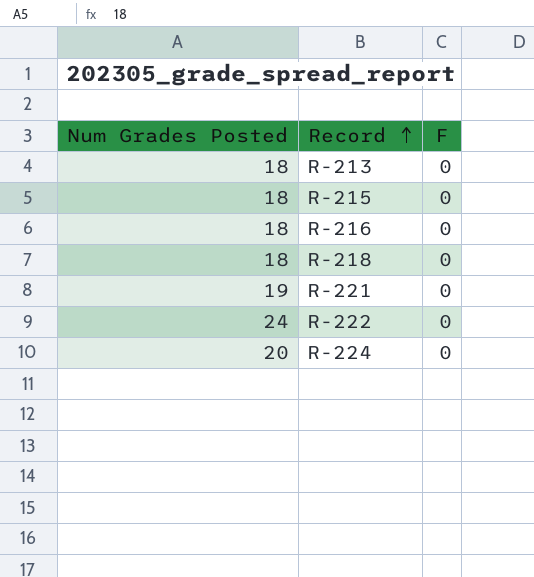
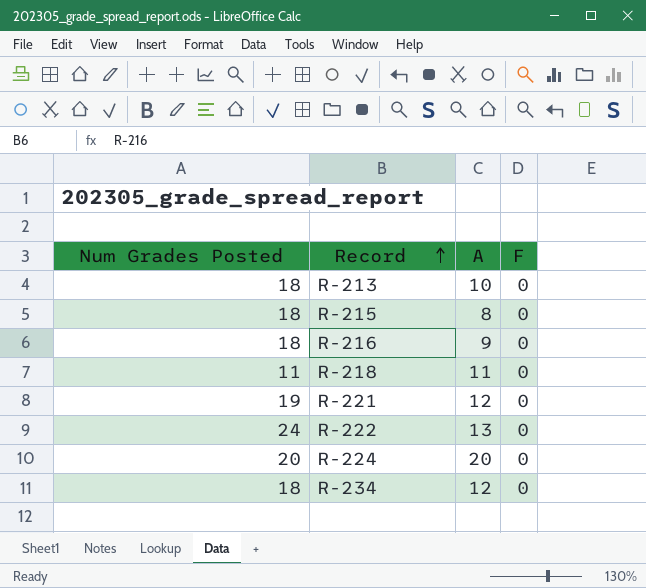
column A | position: none -> 3
R-218 | Num Grades Posted: 18 -> 11
row R-234: none -> 18 | 12 | 0

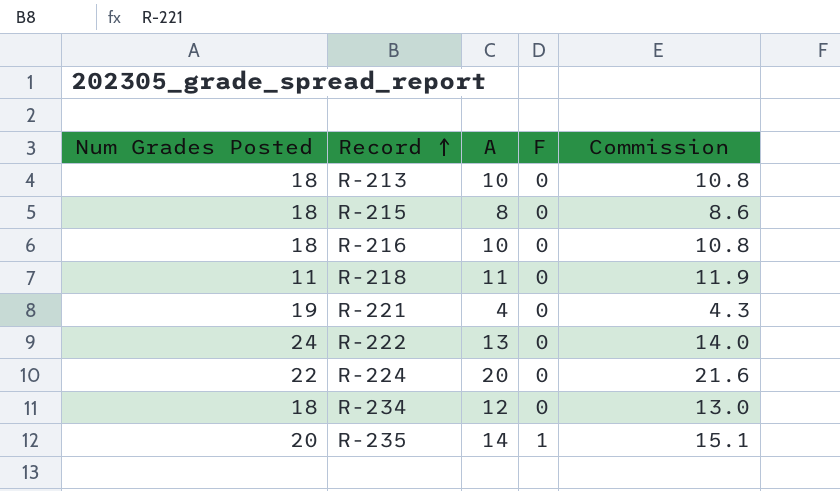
column Commission | formula: none -> [A] * 1.08
R-216 | A: 9 -> 10
R-221 | A: 12 -> 4
R-224 | Num Grades Posted: 20 -> 22
row R-235: none -> 20 | 14 | 1 | 15.1

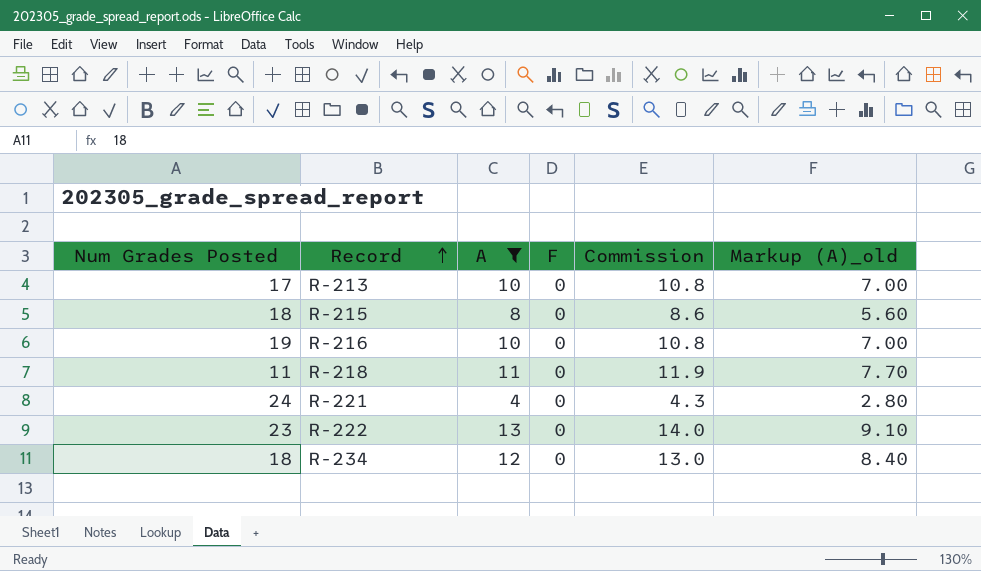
filter: none -> A <= 13
column Markup (A)_old | formula: none -> [A] * 0.7
R-213 | Num Grades Posted: 18 -> 17
R-216 | Num Grades Posted: 18 -> 19
R-221 | Num Grades Posted: 19 -> 24
R-222 | Num Grades Posted: 24 -> 23

